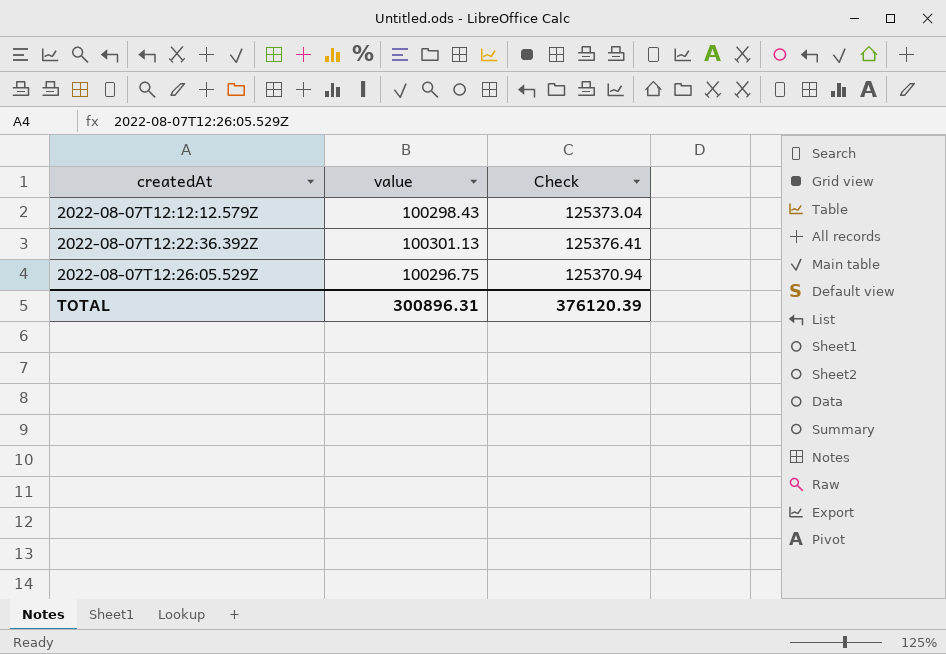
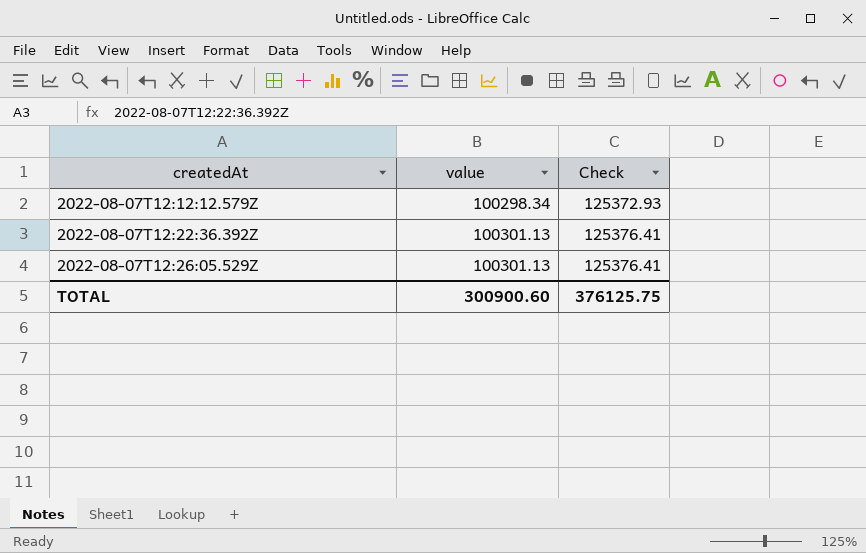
2022-08-07T12:12:12.579Z | value: 100298.43 -> 100298.34
2022-08-07T12:12:12.579Z | Check: 125373.04 -> 125372.93
2022-08-07T12:26:05.529Z | value: 100296.75 -> 100301.13
2022-08-07T12:26:05.529Z | Check: 125370.94 -> 125376.41
TOTAL | value: 300896.31 -> 300900.60
TOTAL | Check: 376120.39 -> 376125.75

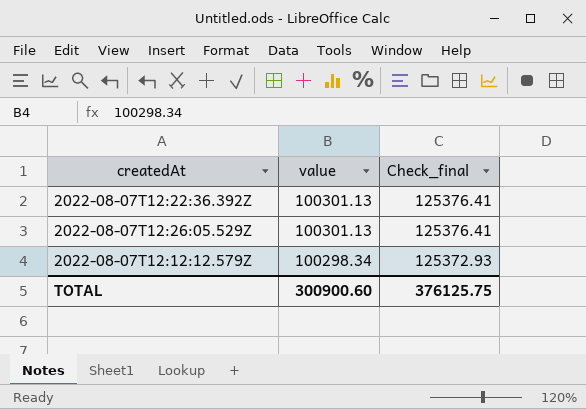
row order: createdAt ascending -> value descending
column name: Check -> Check_final

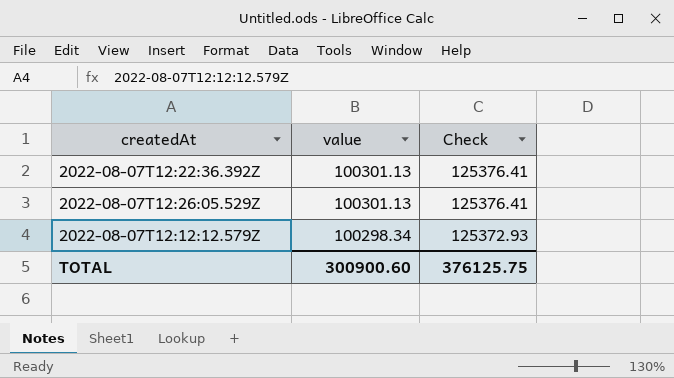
column name: Check_final -> Check

